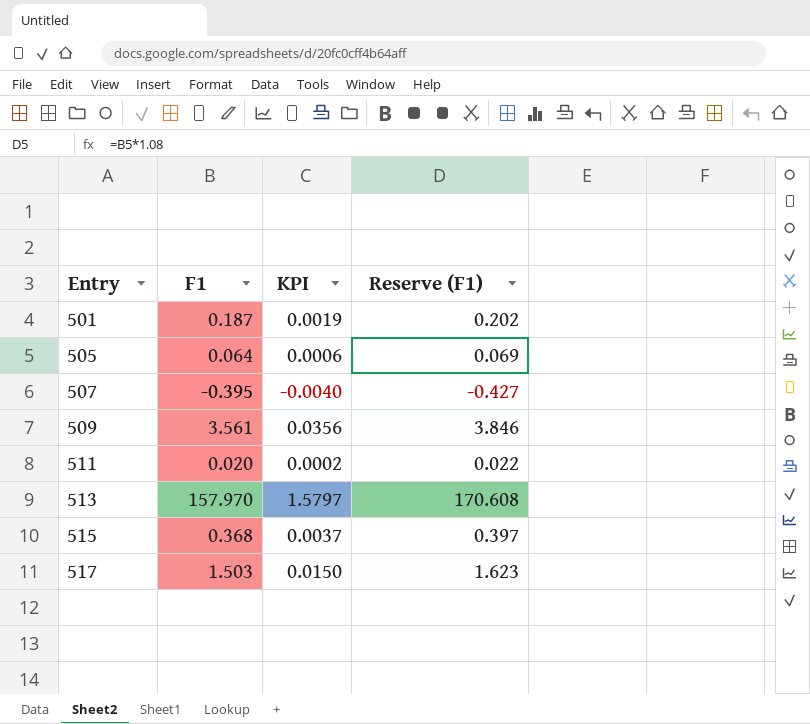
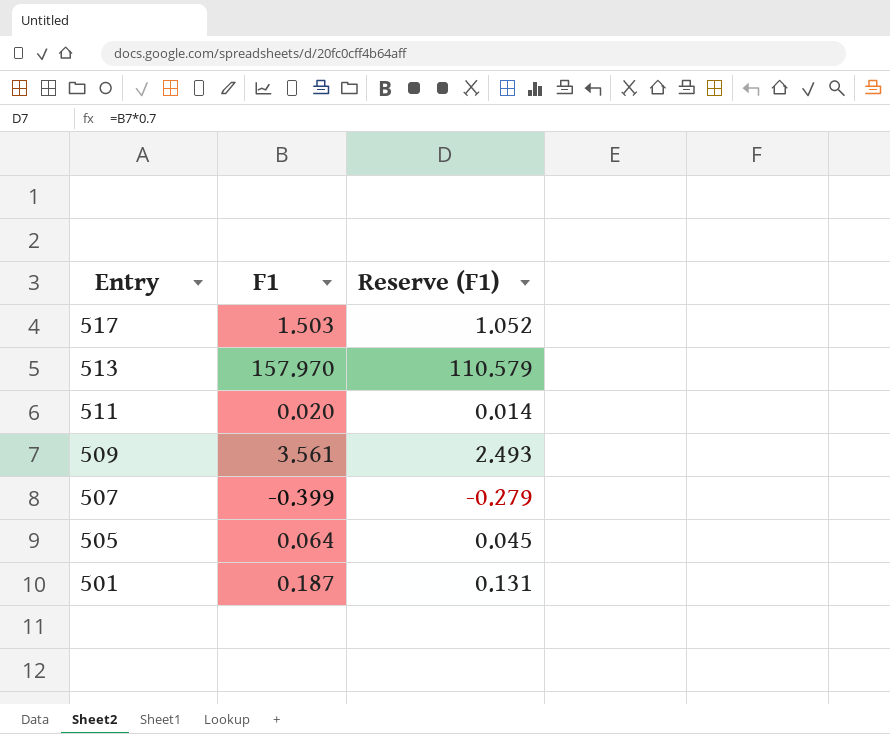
row order: Entry ascending -> Entry descending
column KPI | formula: [F1] * 0.01 -> none
column Reserve (F1) | formula: [F1] * 1.08 -> [F1] * 0.7
row 515: 0.368 | 0.0037 | 0.397 -> none
507 | F1: -0.395 -> -0.399

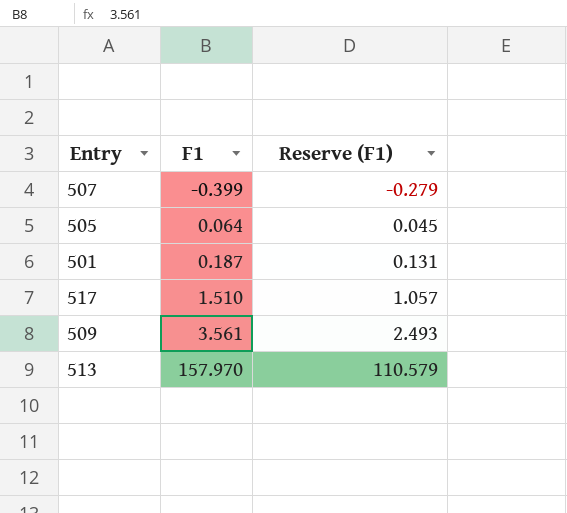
row order: Entry descending -> F1 ascending
row 511: 0.020 | 0.014 -> none
517 | F1: 1.503 -> 1.510
517 | Reserve (F1): 1.052 -> 1.057

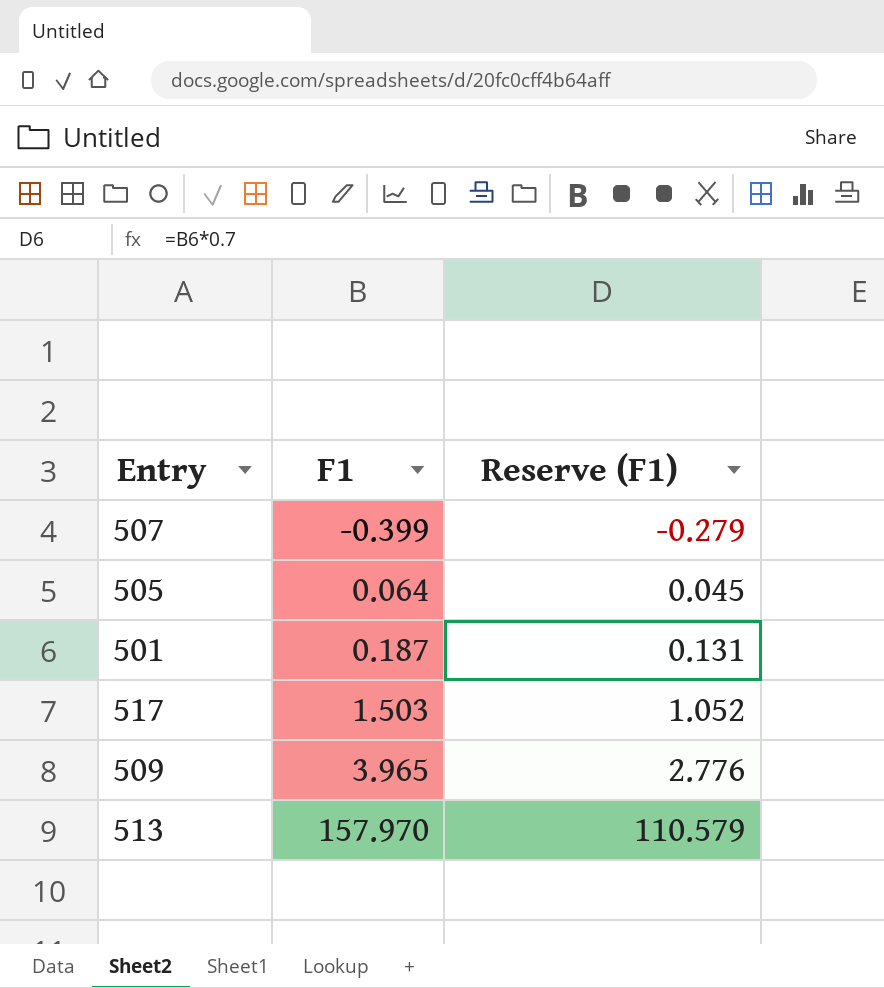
517 | F1: 1.510 -> 1.503
517 | Reserve (F1): 1.057 -> 1.052
509 | F1: 3.561 -> 3.965
509 | Reserve (F1): 2.493 -> 2.776

